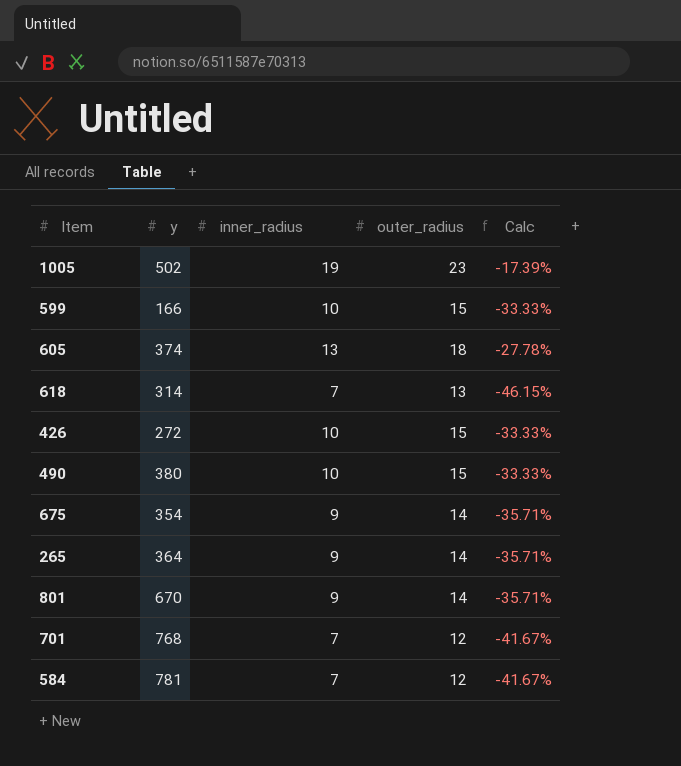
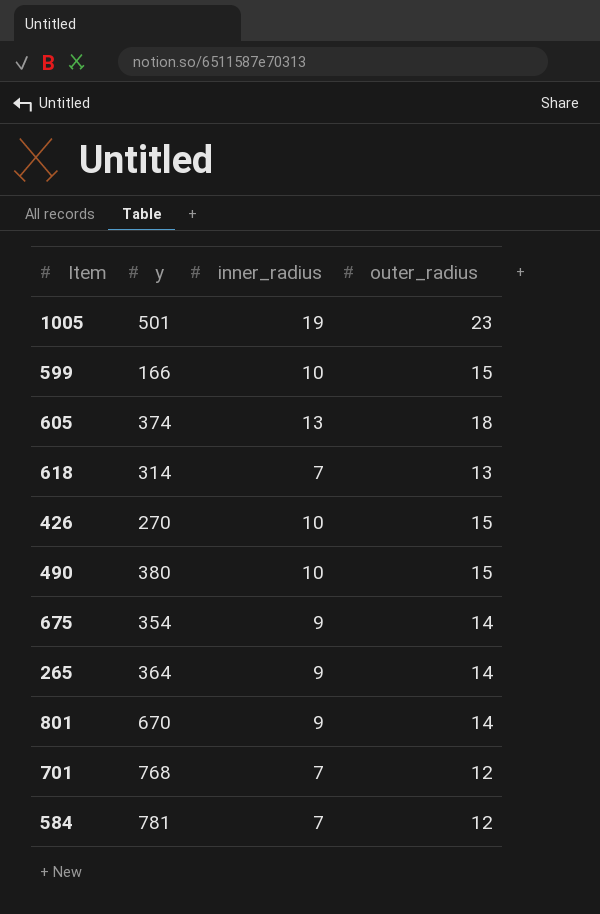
column Calc | formula: ([inner_radius] - [outer_radius]) / [outer_radius] -> none
1005 | y: 502 -> 501
426 | y: 272 -> 270

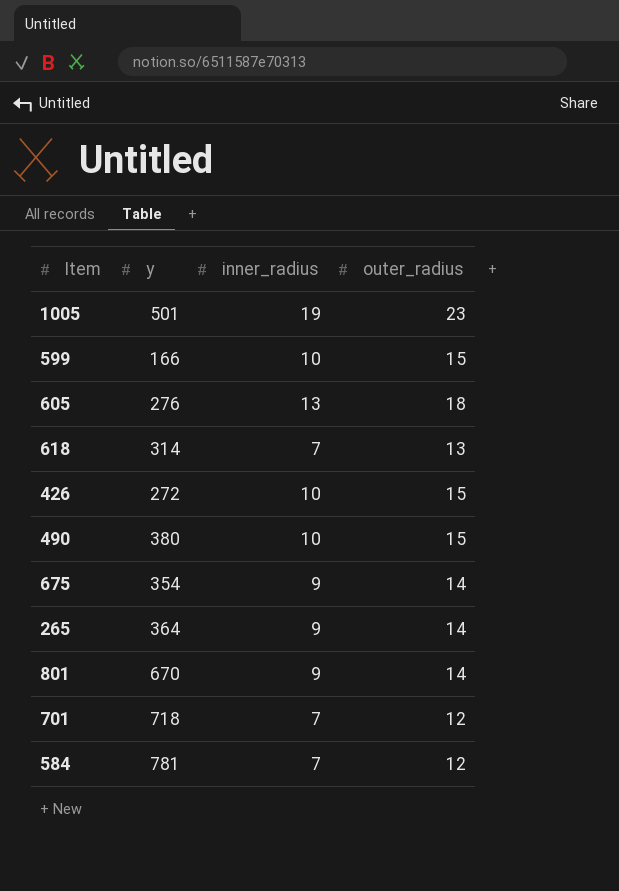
605 | y: 374 -> 276
426 | y: 270 -> 272
701 | y: 768 -> 718

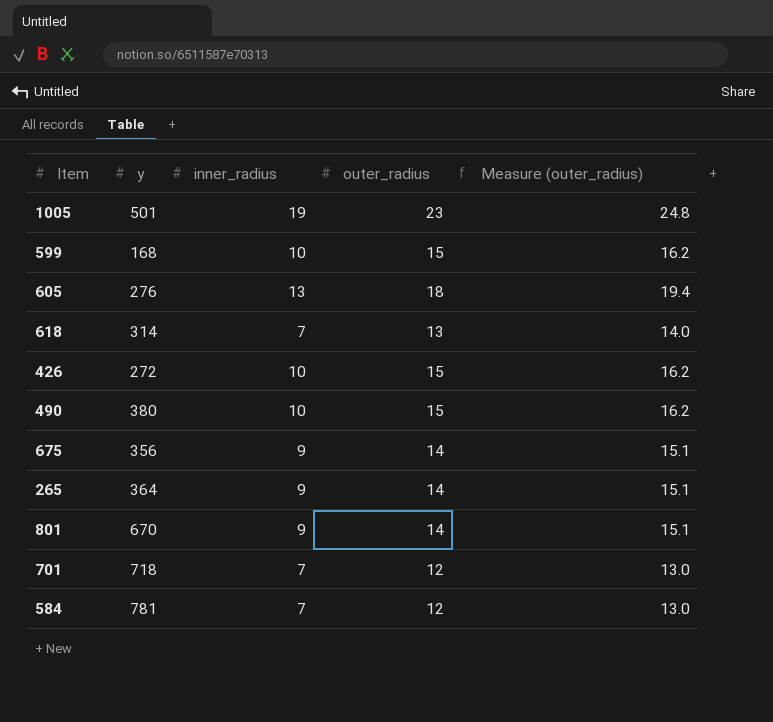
column Measure (outer_radius) | formula: none -> [outer_radius] * 1.08
599 | y: 166 -> 168
675 | y: 354 -> 356

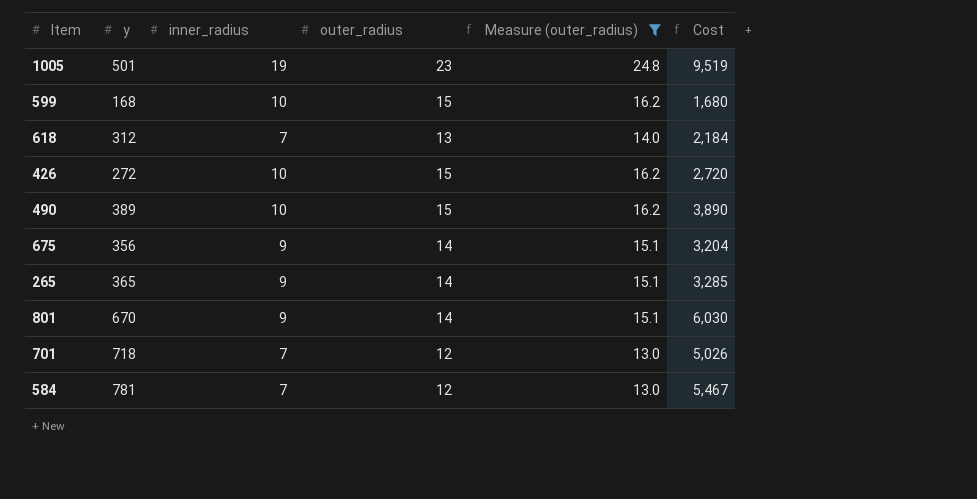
filter: none -> Measure (outer_radius) != 19.4
column Cost | formula: none -> [y] * [inner_radius]
618 | y: 314 -> 312
490 | y: 380 -> 389
265 | y: 364 -> 365

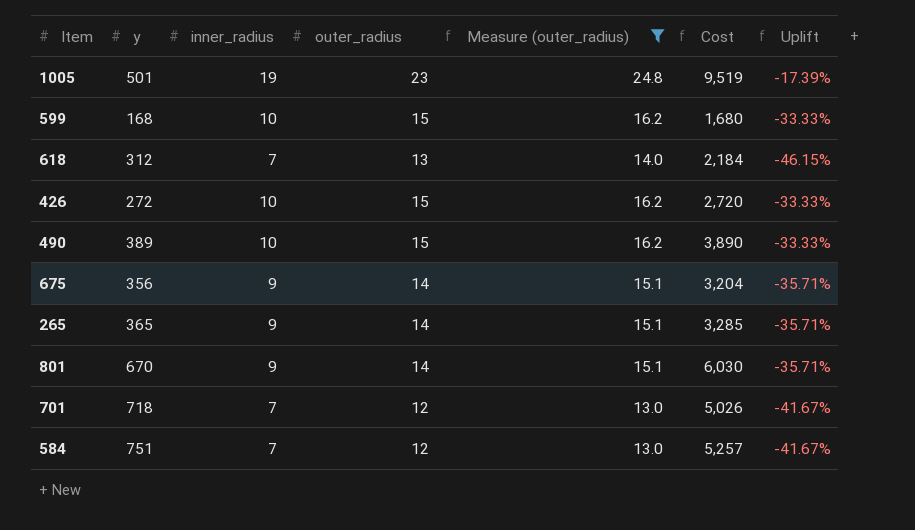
column Uplift | formula: none -> ([inner_radius] - [outer_radius]) / [outer_radius]
584 | y: 781 -> 751
584 | Cost: 5,467 -> 5,257

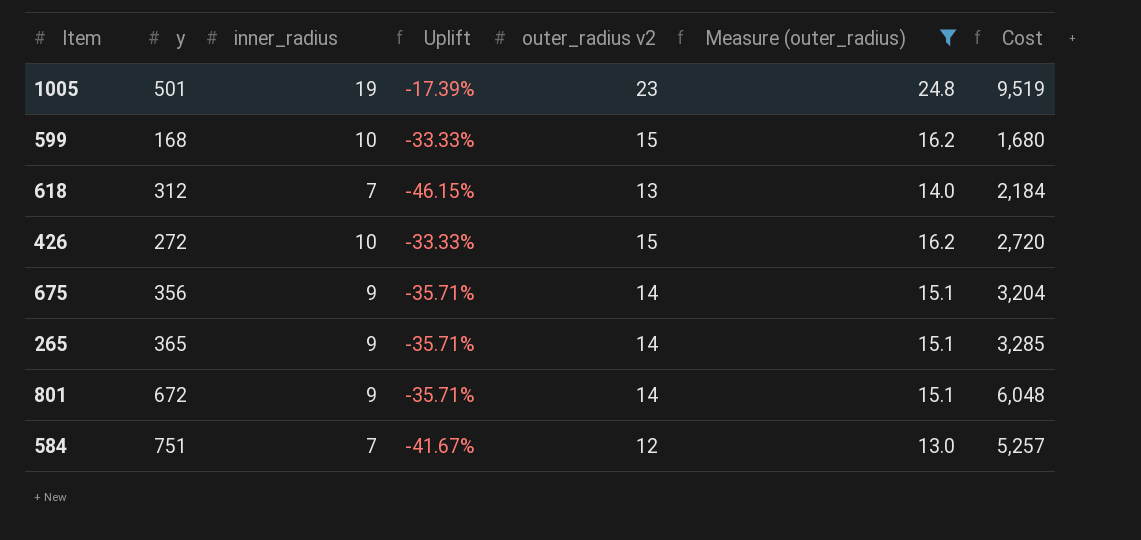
column Uplift | position: 7 -> 4
column name: outer_radius -> outer_radius v2
row 490: 389 | 10 | 15 | 16.2 | 3,890 | -33.33% -> none
row 701: 718 | 7 | 12 | 13.0 | 5,026 | -41.67% -> none
801 | y: 670 -> 672
801 | Cost: 6,030 -> 6,048

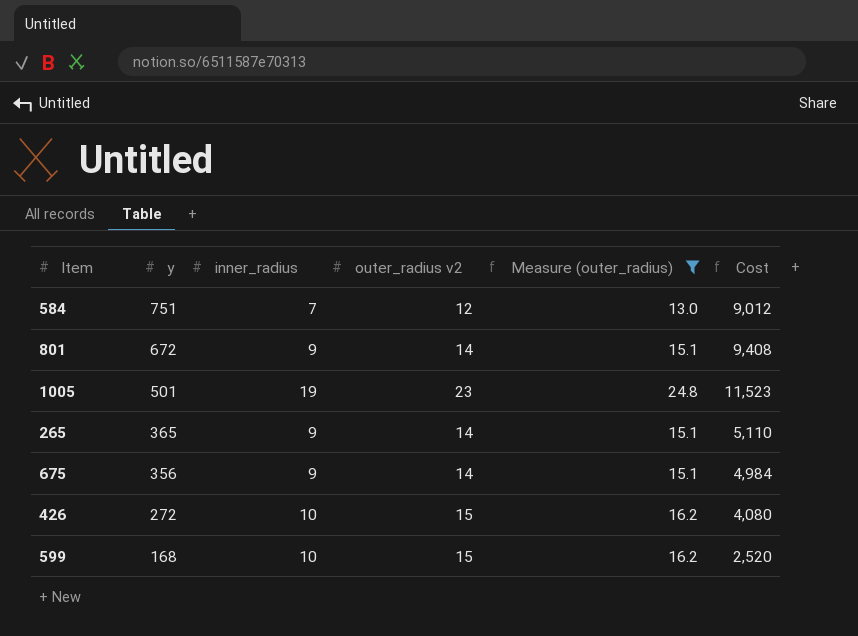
row order: none -> y descending
column Uplift | formula: ([inner_radius] - [outer_radius v2]) / [outer_radius v2] -> none
column Cost | formula: [y] * [inner_radius] -> [y] * [outer_radius v2]
row 618: 312 | 7 | -46.15% | 13 | 14.0 | 2,184 -> none

